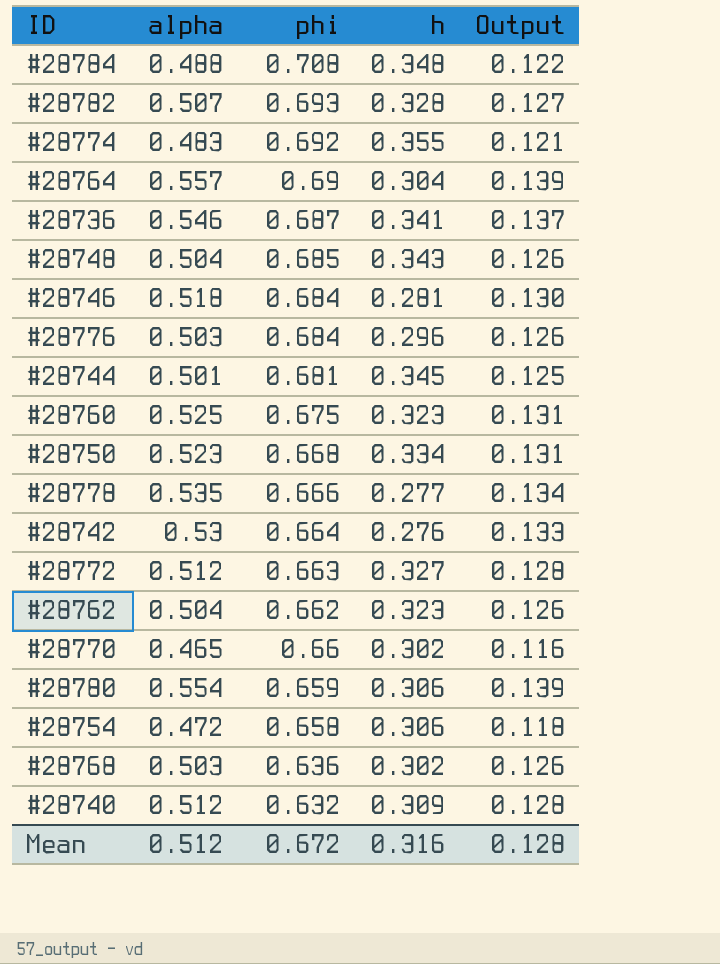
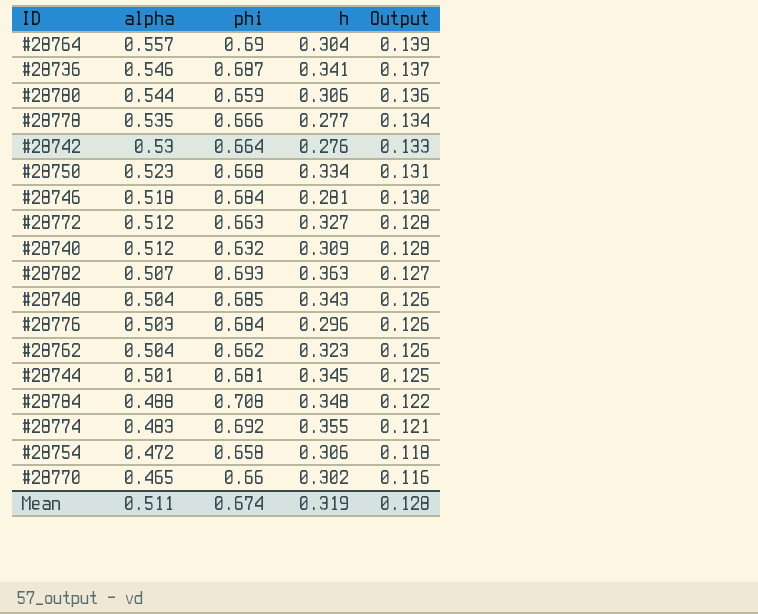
row order: phi descending -> Output descending
row #28760: 0.525 | 0.675 | 0.323 | 0.131 -> none
row #28768: 0.503 | 0.636 | 0.302 | 0.126 -> none
#28780 | alpha: 0.554 -> 0.544
#28780 | Output: 0.139 -> 0.136
#28782 | h: 0.328 -> 0.363
Mean | alpha: 0.512 -> 0.511
Mean | phi: 0.672 -> 0.674
Mean | h: 0.316 -> 0.319

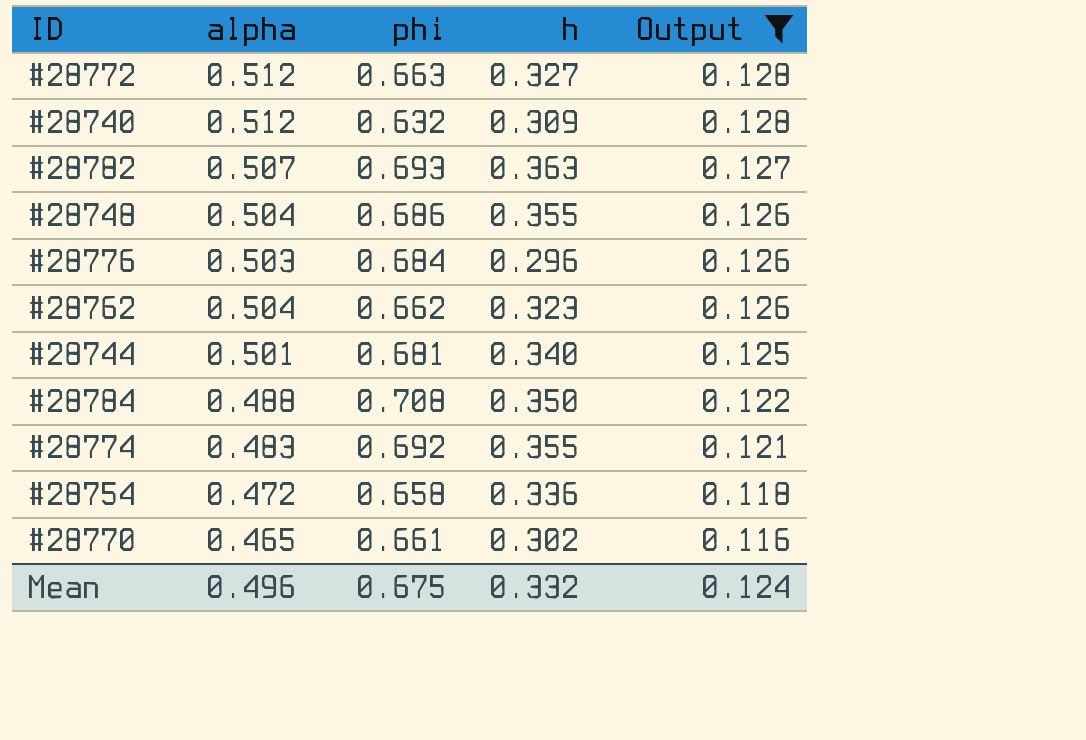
filter: none -> Output <= 0.128
#28748 | phi: 0.685 -> 0.686
#28748 | h: 0.343 -> 0.355
#28744 | h: 0.345 -> 0.340
#28784 | h: 0.348 -> 0.350
#28754 | h: 0.306 -> 0.336
#28770 | phi: 0.66 -> 0.661
Mean | alpha: 0.511 -> 0.496
Mean | phi: 0.674 -> 0.675
Mean | h: 0.319 -> 0.332
Mean | Output: 0.128 -> 0.124

